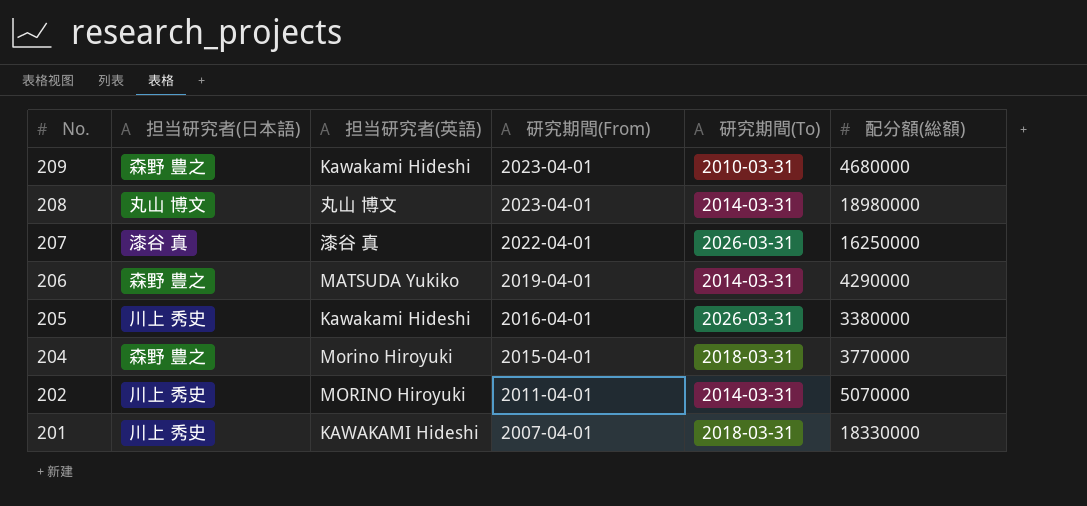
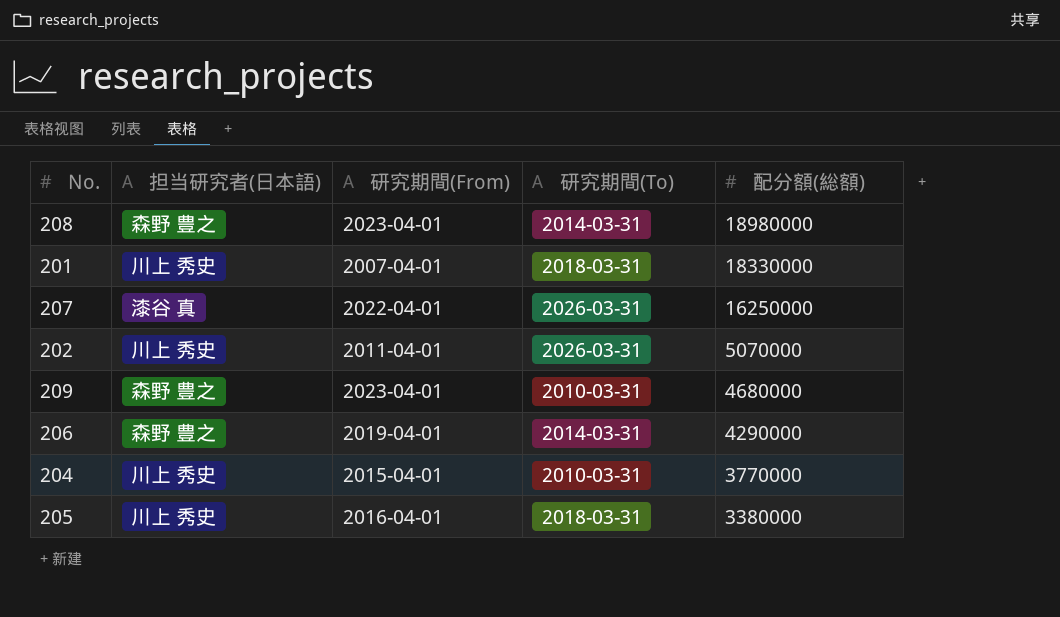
row order: No. descending -> 配分額(総額) descending
column 担当研究者(英語) | position: 3 -> none
208 | 担当研究者(日本語): 丸山 博文 -> 森野 豊之
202 | 研究期間(To): 2014-03-31 -> 2026-03-31
204 | 担当研究者(日本語): 森野 豊之 -> 川上 秀史
204 | 研究期間(To): 2018-03-31 -> 2010-03-31
205 | 研究期間(To): 2026-03-31 -> 2018-03-31

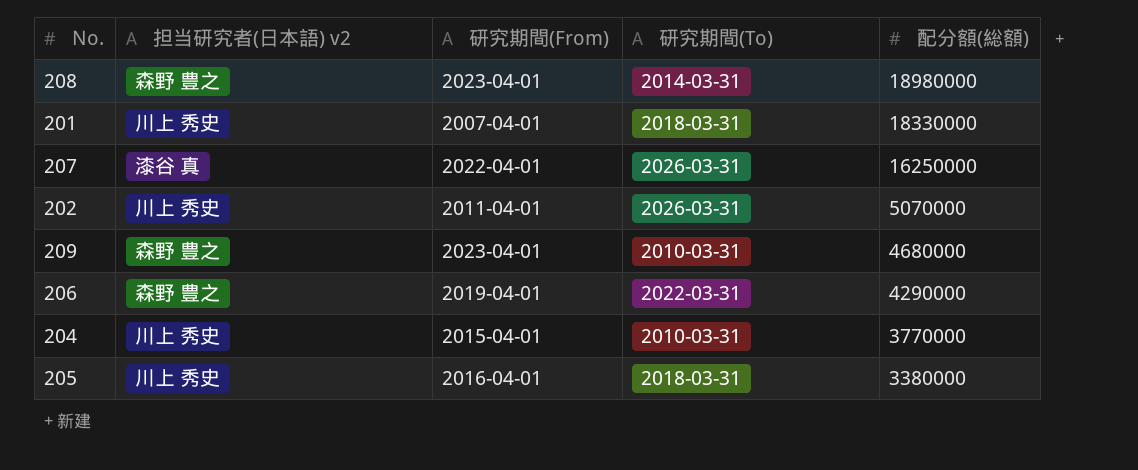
column name: 担当研究者(日本語) -> 担当研究者(日本語) v2
206 | 研究期間(To): 2014-03-31 -> 2022-03-31

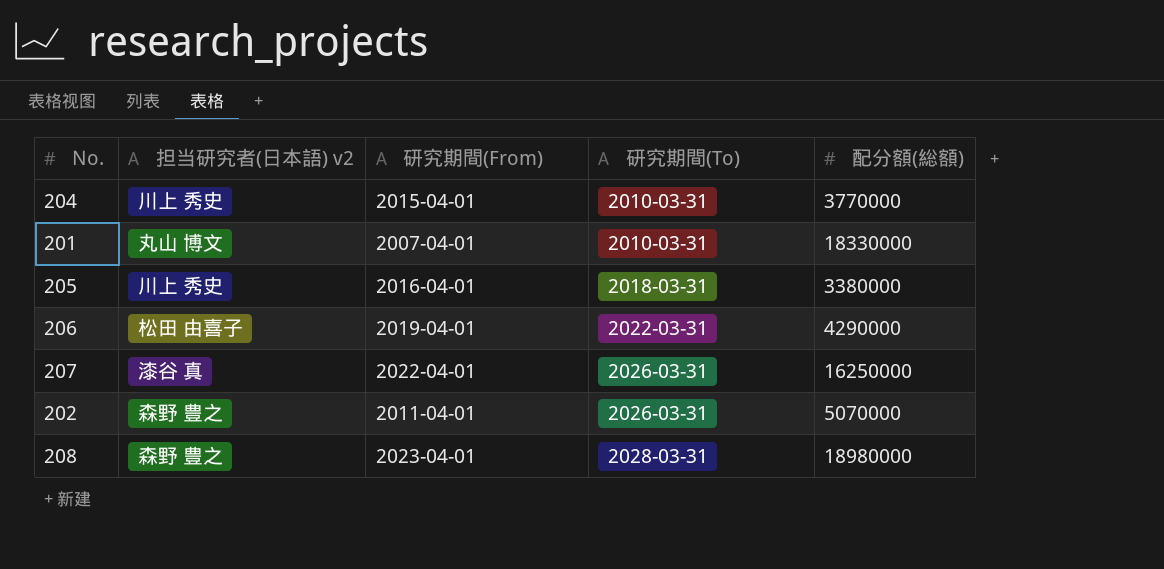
row order: 配分額(総額) descending -> 研究期間(To) ascending
row 209: 森野 豊之 | 2023-04-01 | 2010-03-31 | 4680000 -> none
201 | 担当研究者(日本語) v2: 川上 秀史 -> 丸山 博文
201 | 研究期間(To): 2018-03-31 -> 2010-03-31
206 | 担当研究者(日本語) v2: 森野 豊之 -> 松田 由喜子
202 | 担当研究者(日本語) v2: 川上 秀史 -> 森野 豊之
208 | 研究期間(To): 2014-03-31 -> 2028-03-31

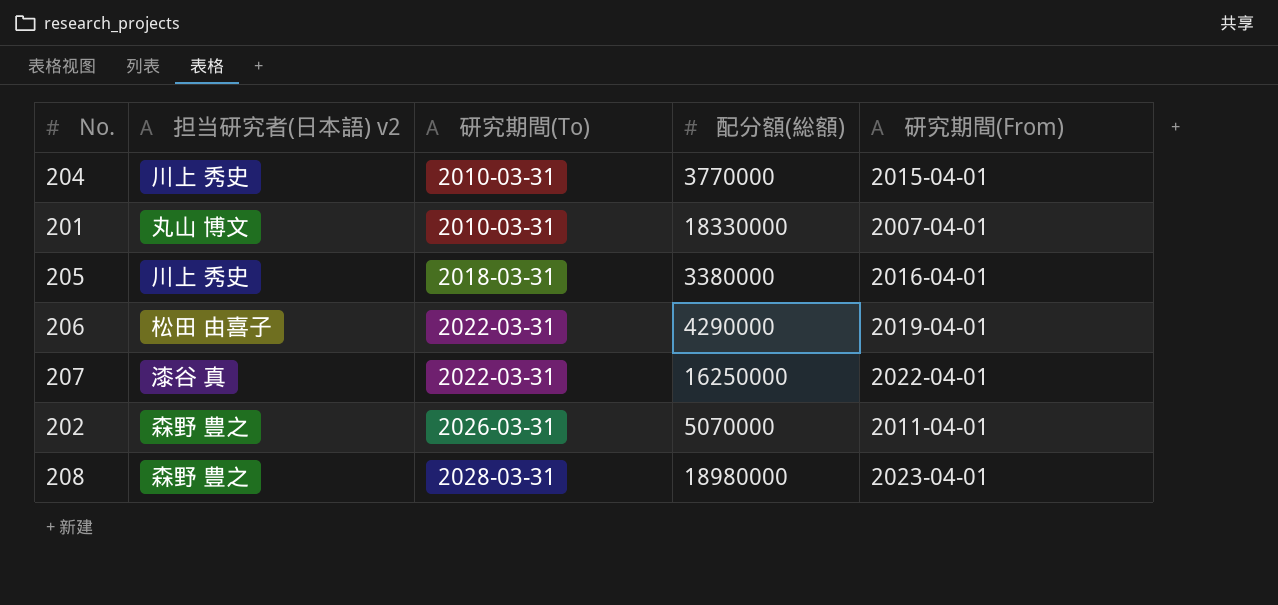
column 研究期間(From) | position: 3 -> 5
207 | 研究期間(To): 2026-03-31 -> 2022-03-31

